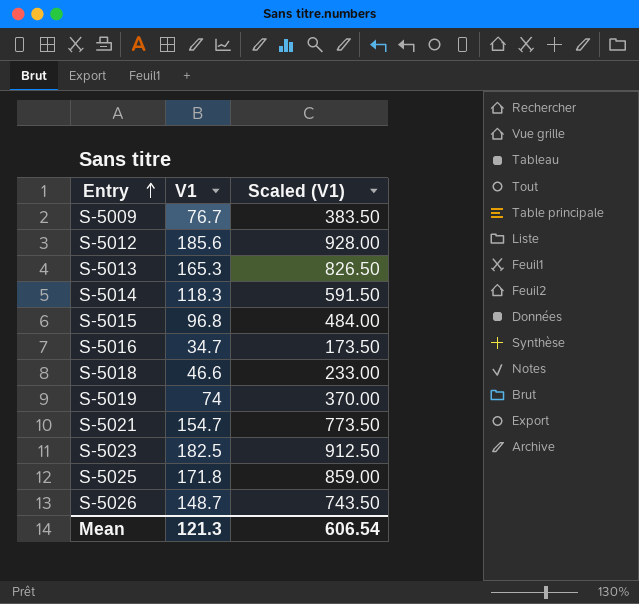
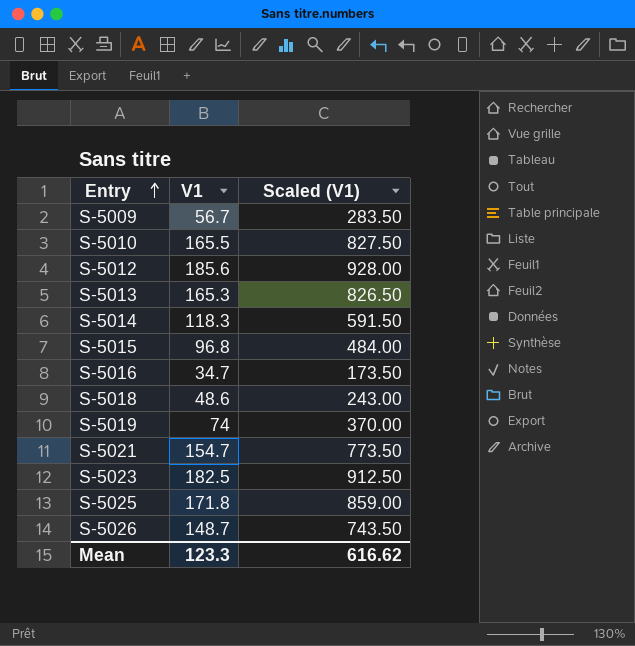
S-5009 | V1: 76.7 -> 56.7
S-5009 | Scaled (V1): 383.50 -> 283.50
row S-5010: none -> 165.5 | 827.50
S-5018 | V1: 46.6 -> 48.6
S-5018 | Scaled (V1): 233.00 -> 243.00
Mean | V1: 121.3 -> 123.3
Mean | Scaled (V1): 606.54 -> 616.62

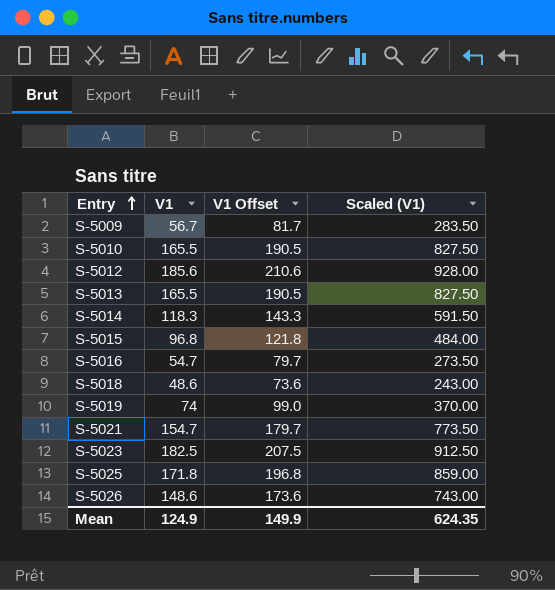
column V1 Offset | formula: none -> [V1] + 25
S-5013 | V1: 165.3 -> 165.5
S-5013 | Scaled (V1): 826.50 -> 827.50
S-5016 | V1: 34.7 -> 54.7
S-5016 | Scaled (V1): 173.50 -> 273.50
S-5026 | V1: 148.7 -> 148.6
S-5026 | Scaled (V1): 743.50 -> 743.00
Mean | V1: 123.3 -> 124.9
Mean | Scaled (V1): 616.62 -> 624.35

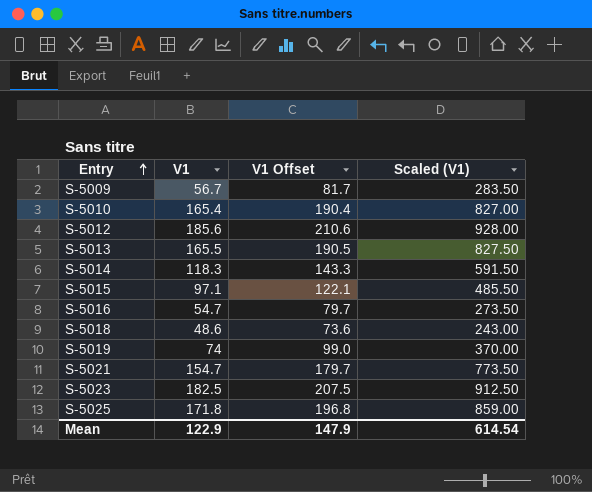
row S-5026: 148.6 | 173.6 | 743.00 -> none
S-5010 | V1: 165.5 -> 165.4
S-5010 | V1 Offset: 190.5 -> 190.4
S-5010 | Scaled (V1): 827.50 -> 827.00
S-5015 | V1: 96.8 -> 97.1
S-5015 | V1 Offset: 121.8 -> 122.1
S-5015 | Scaled (V1): 484.00 -> 485.50
Mean | V1: 124.9 -> 122.9
Mean | V1 Offset: 149.9 -> 147.9
Mean | Scaled (V1): 624.35 -> 614.54

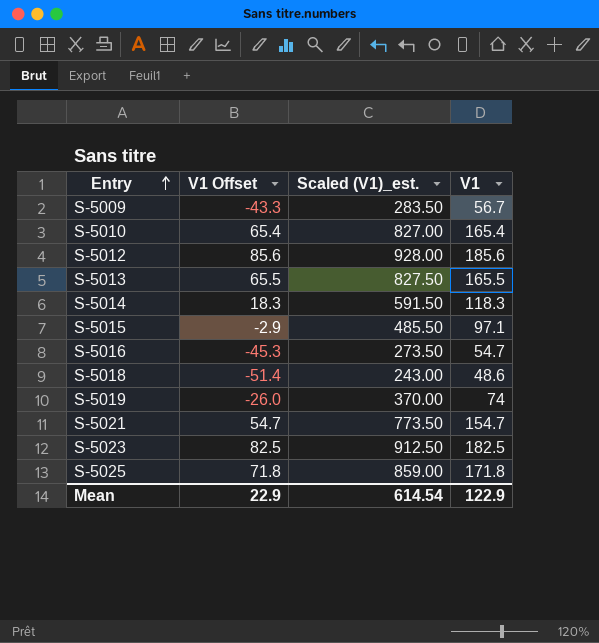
column V1 Offset | formula: [V1] + 25 -> [V1] - 100
column name: Scaled (V1) -> Scaled (V1)_est.
column V1 | position: 2 -> 4
Mean | V1 Offset: 147.9 -> 22.9

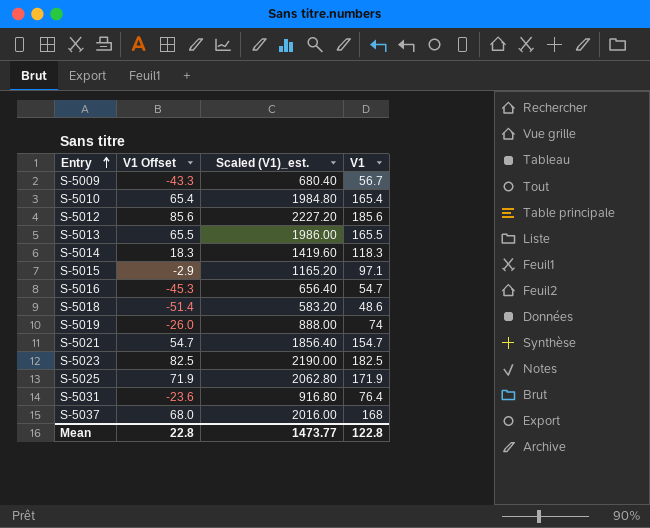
column Scaled (V1)_est. | formula: [V1] * 5 -> [V1] * 12
S-5025 | V1 Offset: 71.8 -> 71.9
S-5025 | V1: 171.8 -> 171.9
row S-5031: none -> -23.6 | 916.80 | 76.4
row S-5037: none -> 68.0 | 2016.00 | 168
Mean | V1 Offset: 22.9 -> 22.8
Mean | Scaled (V1)_est.: 614.54 -> 1473.77
Mean | V1: 122.9 -> 122.8

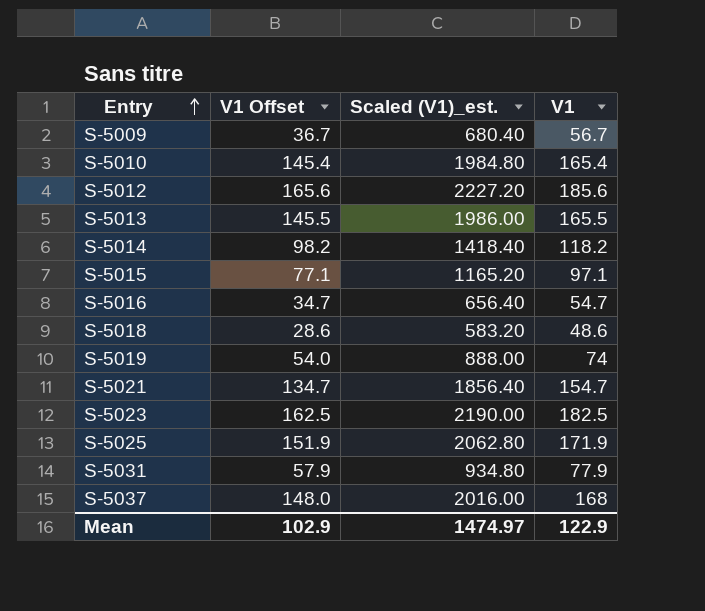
column V1 Offset | formula: [V1] - 100 -> [V1] - 20
S-5014 | Scaled (V1)_est.: 1419.60 -> 1418.40
S-5014 | V1: 118.3 -> 118.2
S-5031 | Scaled (V1)_est.: 916.80 -> 934.80
S-5031 | V1: 76.4 -> 77.9
Mean | V1 Offset: 22.8 -> 102.9
Mean | Scaled (V1)_est.: 1473.77 -> 1474.97
Mean | V1: 122.8 -> 122.9

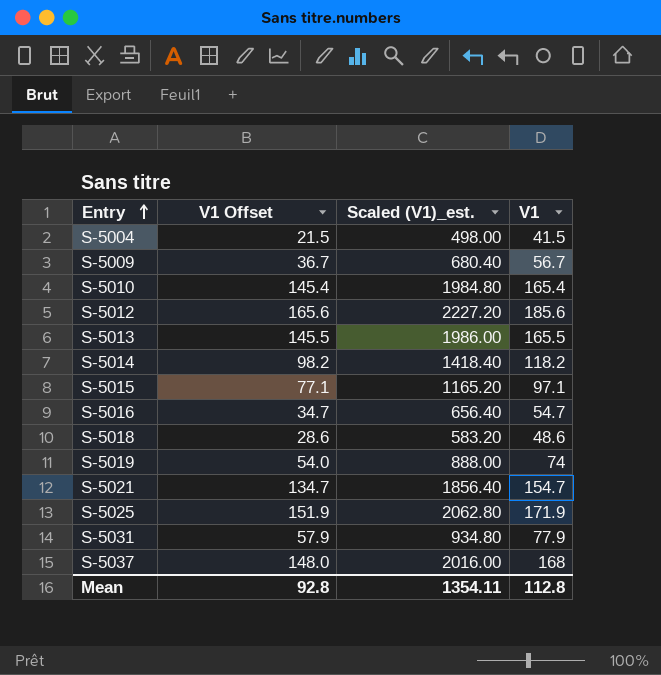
row S-5023: 162.5 | 2190.00 | 182.5 -> none
row S-5004: none -> 21.5 | 498.00 | 41.5
Mean | V1 Offset: 102.9 -> 92.8
Mean | Scaled (V1)_est.: 1474.97 -> 1354.11
Mean | V1: 122.9 -> 112.8

